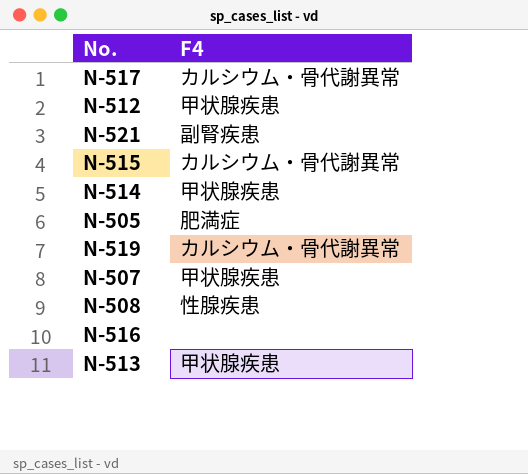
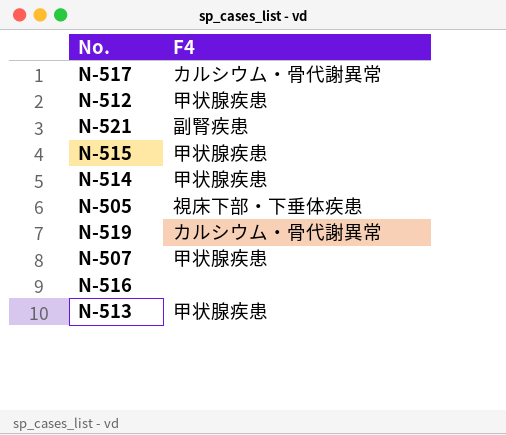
row N-508: 性腺疾患 -> none
N-515 | F4: カルシウム・骨代謝異常 -> 甲状腺疾患
N-505 | F4: 肥満症 -> 視床下部・下垂体疾患

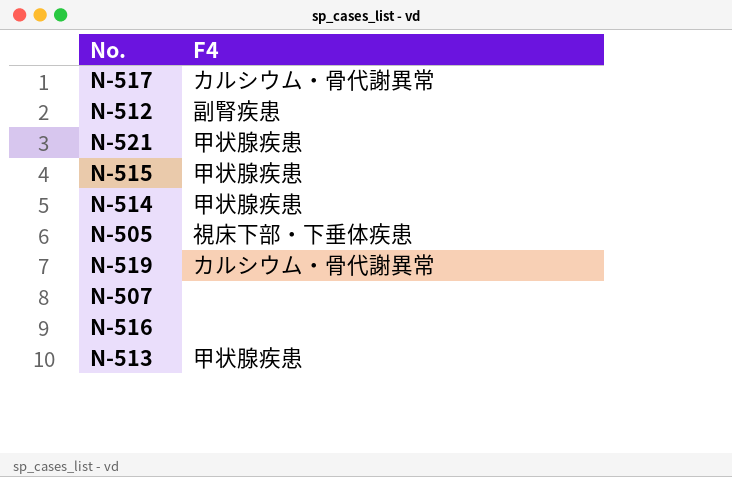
N-512 | F4: 甲状腺疾患 -> 副腎疾患
N-521 | F4: 副腎疾患 -> 甲状腺疾患
N-507 | F4: 甲状腺疾患 -> none

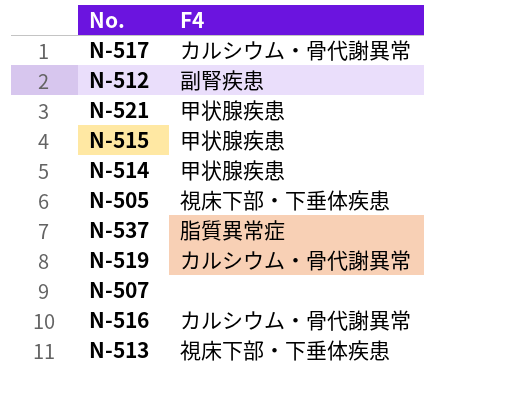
row N-537: none -> 脂質異常症
N-516 | F4: none -> カルシウム・骨代謝異常
N-513 | F4: 甲状腺疾患 -> 視床下部・下垂体疾患

